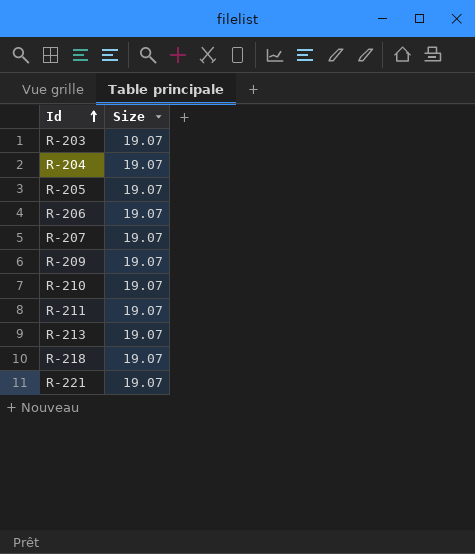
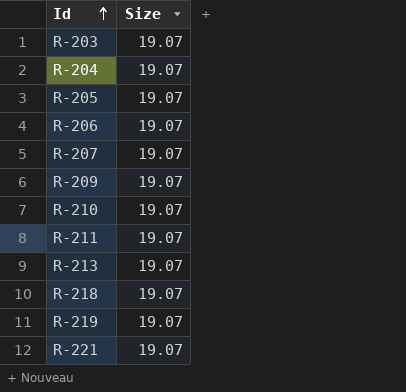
row R-219: none -> 19.07

